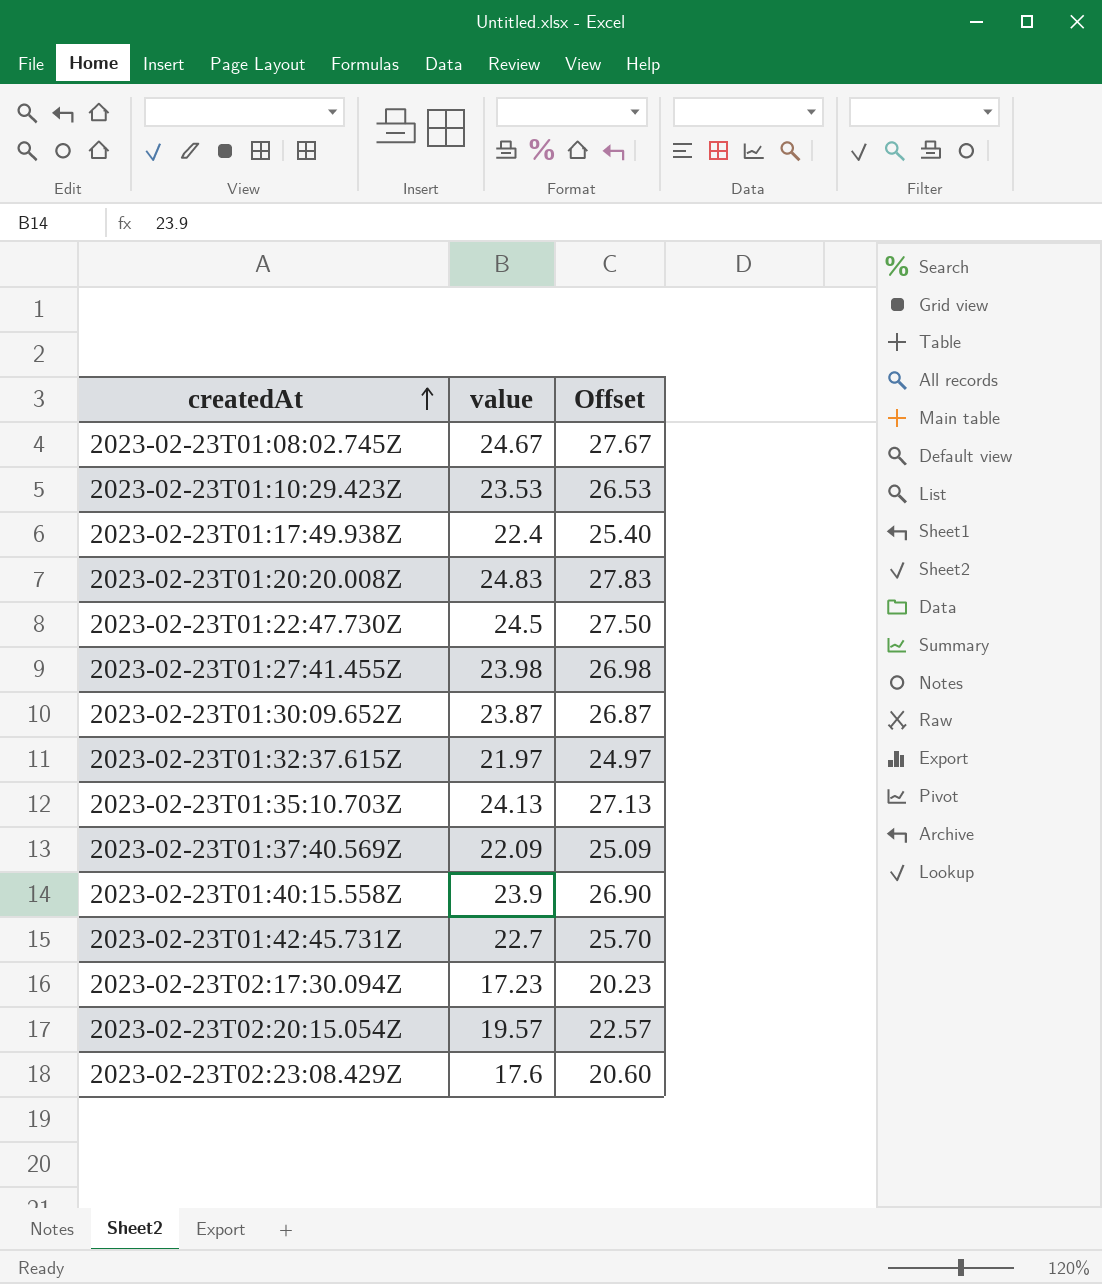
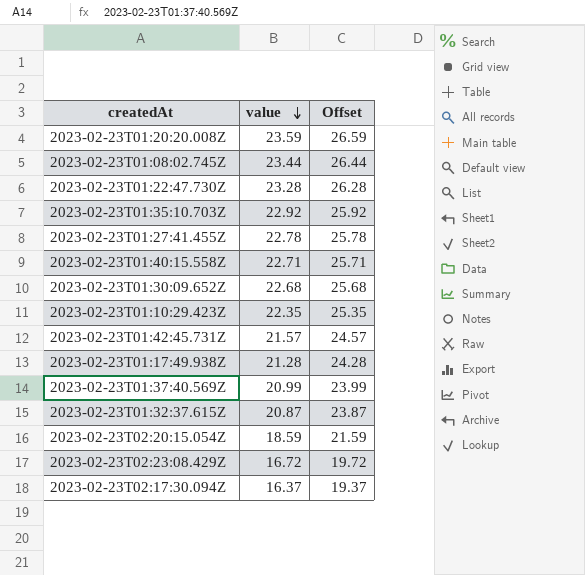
row order: createdAt ascending -> value descending
2023-02-23T01:20:20.008Z | value: 24.83 -> 23.59
2023-02-23T01:20:20.008Z | Offset: 27.83 -> 26.59
2023-02-23T01:08:02.745Z | value: 24.67 -> 23.44
2023-02-23T01:08:02.745Z | Offset: 27.67 -> 26.44
2023-02-23T01:22:47.730Z | value: 24.5 -> 23.28
2023-02-23T01:22:47.730Z | Offset: 27.50 -> 26.28
2023-02-23T01:35:10.703Z | value: 24.13 -> 22.92
2023-02-23T01:35:10.703Z | Offset: 27.13 -> 25.92
2023-02-23T01:27:41.455Z | value: 23.98 -> 22.78
2023-02-23T01:27:41.455Z | Offset: 26.98 -> 25.78
2023-02-23T01:40:15.558Z | value: 23.9 -> 22.71
2023-02-23T01:40:15.558Z | Offset: 26.90 -> 25.71
2023-02-23T01:30:09.652Z | value: 23.87 -> 22.68
2023-02-23T01:30:09.652Z | Offset: 26.87 -> 25.68
2023-02-23T01:10:29.423Z | value: 23.53 -> 22.35
2023-02-23T01:10:29.423Z | Offset: 26.53 -> 25.35
2023-02-23T01:42:45.731Z | value: 22.7 -> 21.57
2023-02-23T01:42:45.731Z | Offset: 25.70 -> 24.57
2023-02-23T01:17:49.938Z | value: 22.4 -> 21.28
2023-02-23T01:17:49.938Z | Offset: 25.40 -> 24.28
2023-02-23T01:37:40.569Z | value: 22.09 -> 20.99
2023-02-23T01:37:40.569Z | Offset: 25.09 -> 23.99
2023-02-23T01:32:37.615Z | value: 21.97 -> 20.87
2023-02-23T01:32:37.615Z | Offset: 24.97 -> 23.87
2023-02-23T02:20:15.054Z | value: 19.57 -> 18.59
2023-02-23T02:20:15.054Z | Offset: 22.57 -> 21.59
2023-02-23T02:23:08.429Z | value: 17.6 -> 16.72
2023-02-23T02:23:08.429Z | Offset: 20.60 -> 19.72
2023-02-23T02:17:30.094Z | value: 17.23 -> 16.37
2023-02-23T02:17:30.094Z | Offset: 20.23 -> 19.37

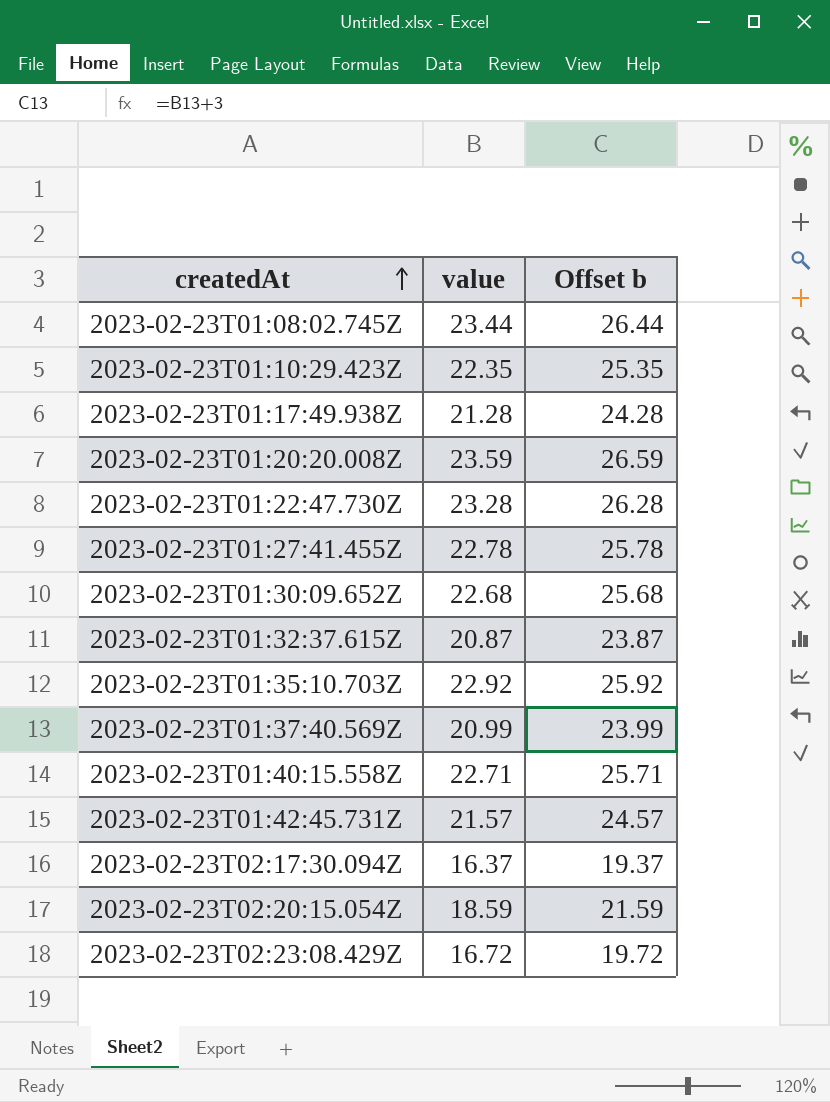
row order: value descending -> createdAt ascending
column name: Offset -> Offset b

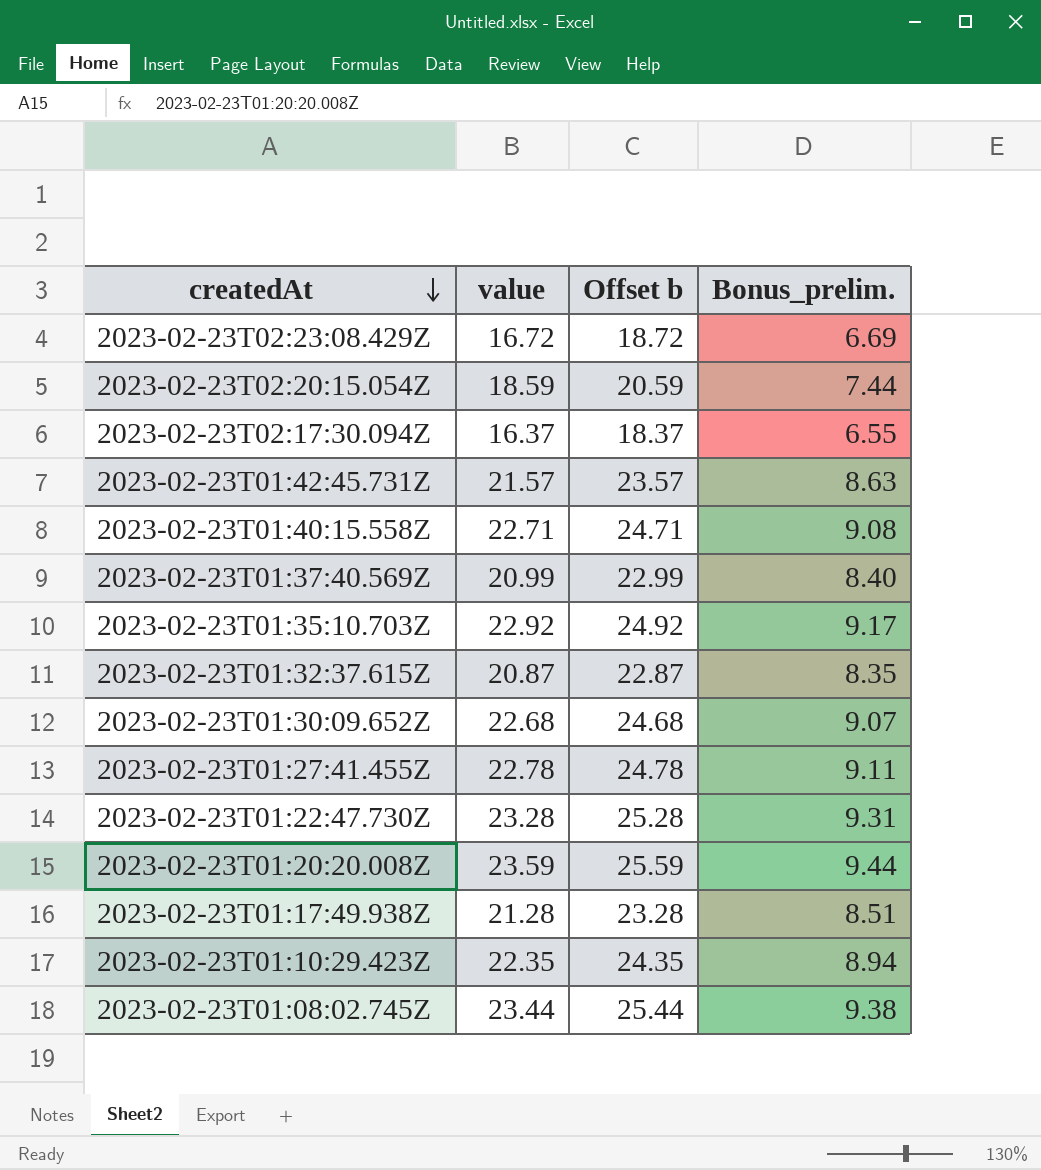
row order: createdAt ascending -> createdAt descending
column Offset b | formula: [value] + 3 -> [value] + 2
column Bonus_prelim. | formula: none -> [value] * 0.4

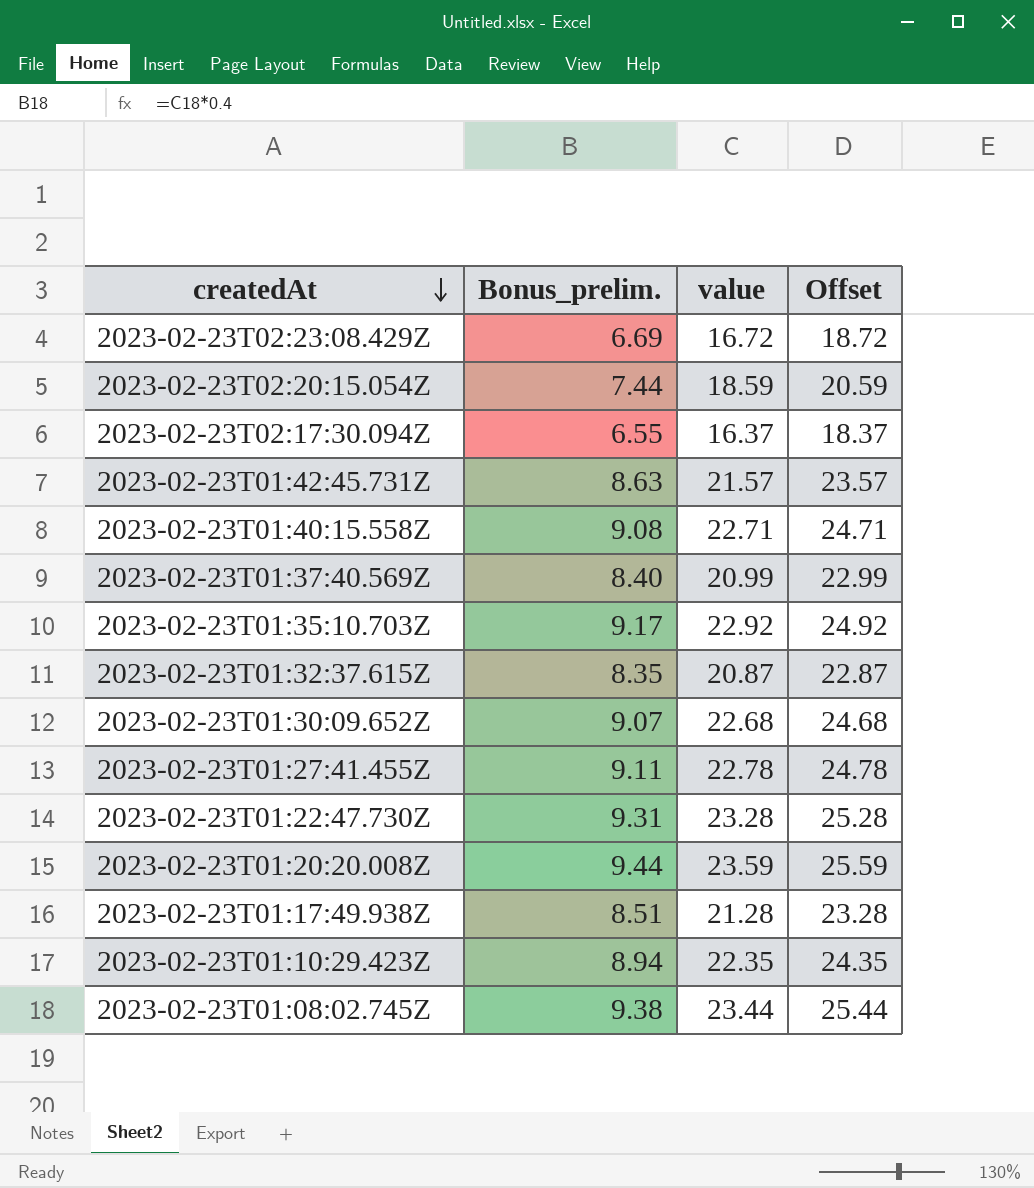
column Bonus_prelim. | position: 4 -> 2
column name: Offset b -> Offset

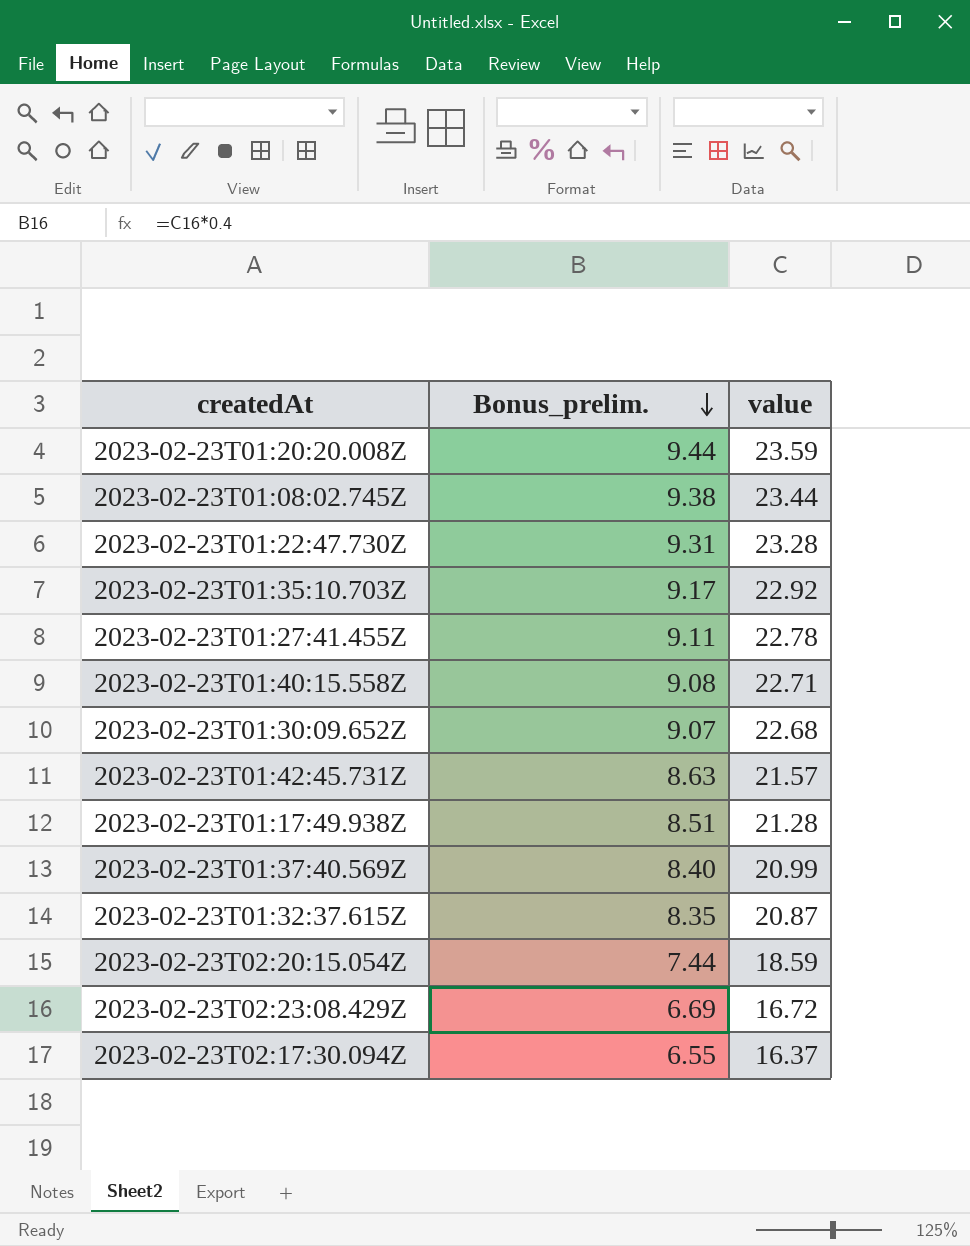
row order: createdAt descending -> Bonus_prelim. descending
column Offset | formula: [value] + 2 -> none
row 2023-02-23T01:10:29.423Z: 8.94 | 22.35 | 24.35 -> none

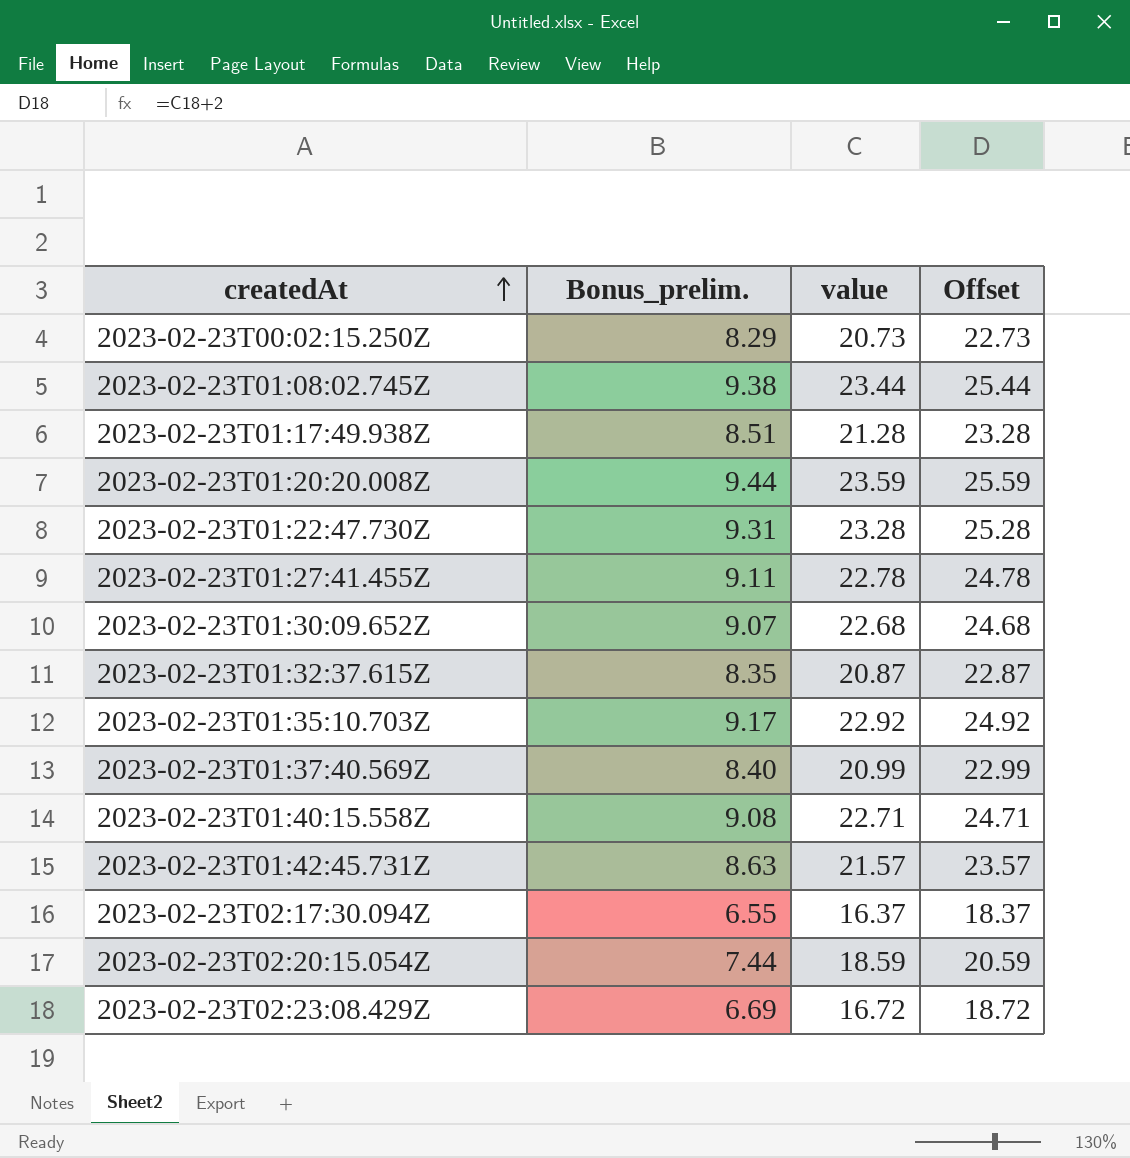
row order: Bonus_prelim. descending -> createdAt ascending
column Offset | formula: none -> [value] + 2
row 2023-02-23T00:02:15.250Z: none -> 8.29 | 20.73 | 22.73

